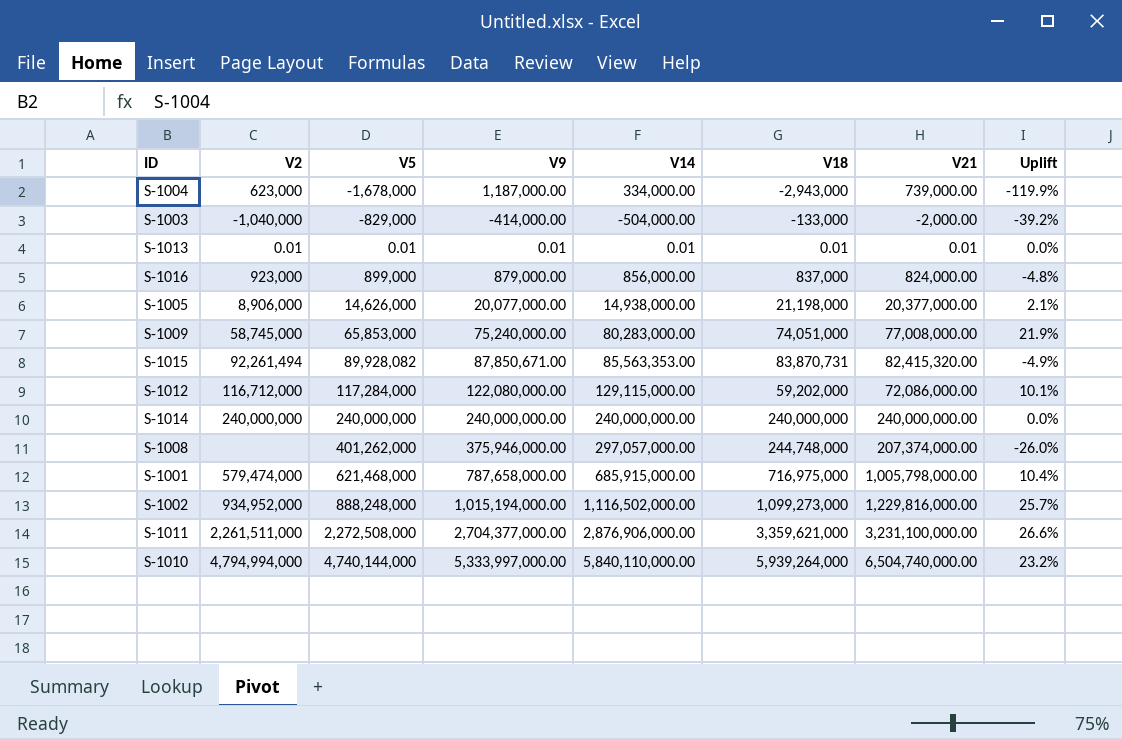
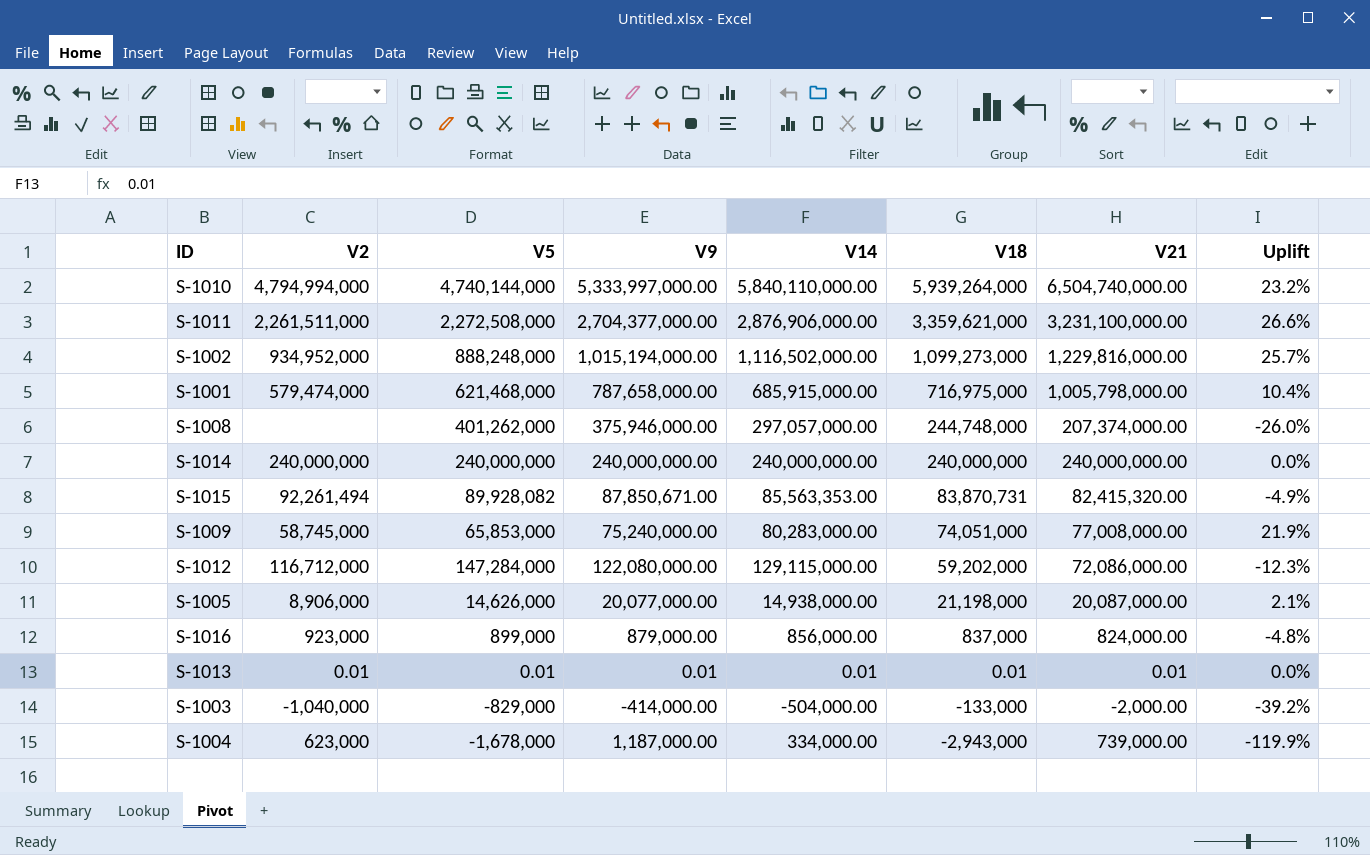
row order: V5 ascending -> V18 descending
S-1012 | V5: 117,284,000 -> 147,284,000
S-1012 | Uplift: 10.1% -> -12.3%
S-1005 | V21: 20,377,000.00 -> 20,087,000.00

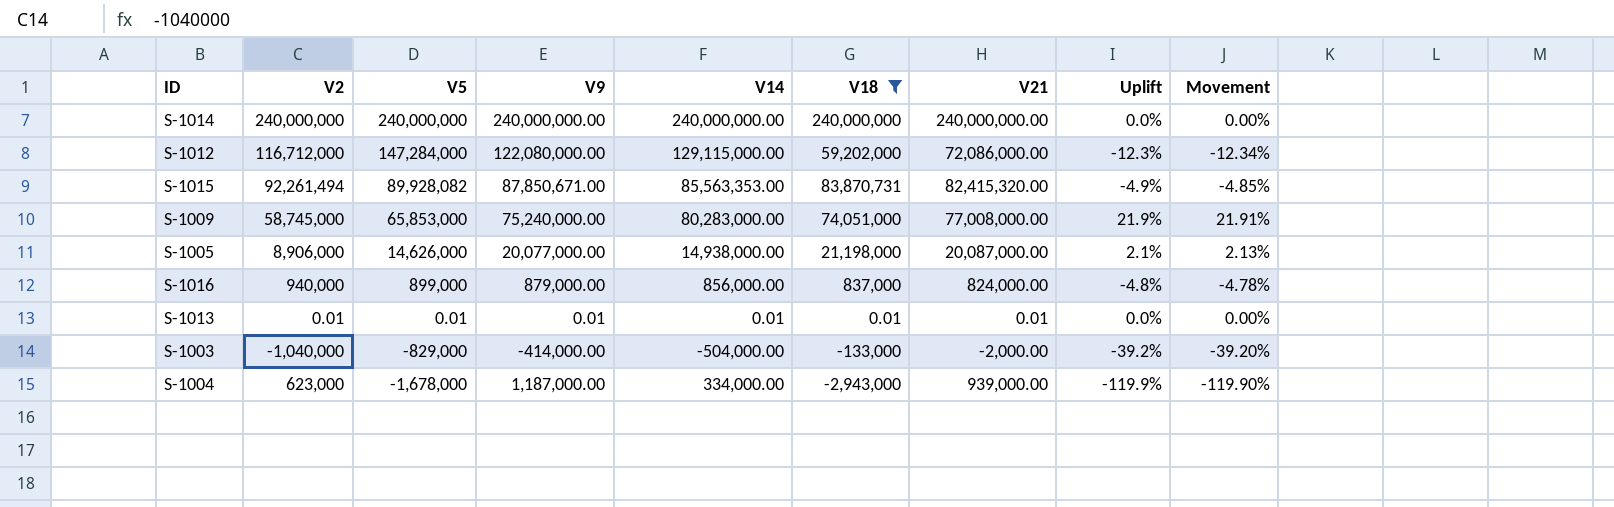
filter: none -> V18 <= 240,000,000
row order: V18 descending -> V5 descending
column Movement | formula: none -> ([V14] - [V5]) / [V5]
S-1016 | V2: 923,000 -> 940,000
S-1004 | V21: 739,000.00 -> 939,000.00

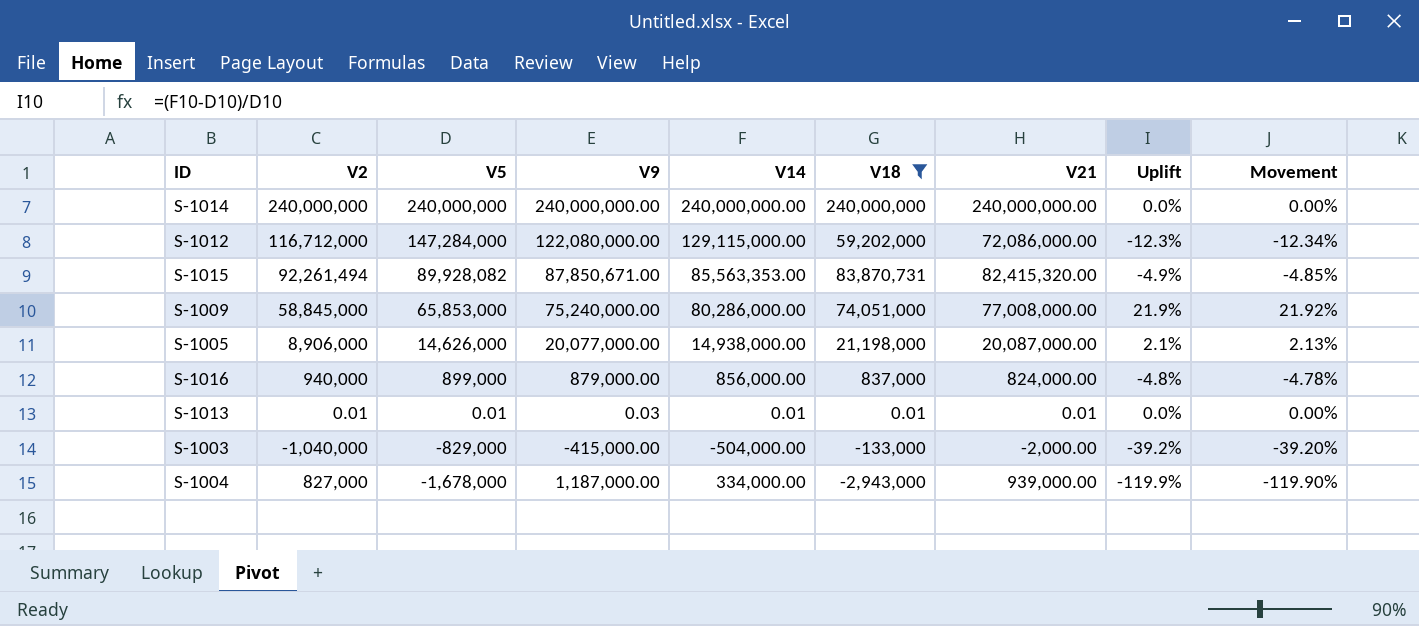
S-1009 | V2: 58,745,000 -> 58,845,000
S-1009 | V14: 80,283,000.00 -> 80,286,000.00
S-1009 | Movement: 21.91% -> 21.92%
S-1013 | V9: 0.01 -> 0.03
S-1003 | V9: -414,000.00 -> -415,000.00
S-1004 | V2: 623,000 -> 827,000

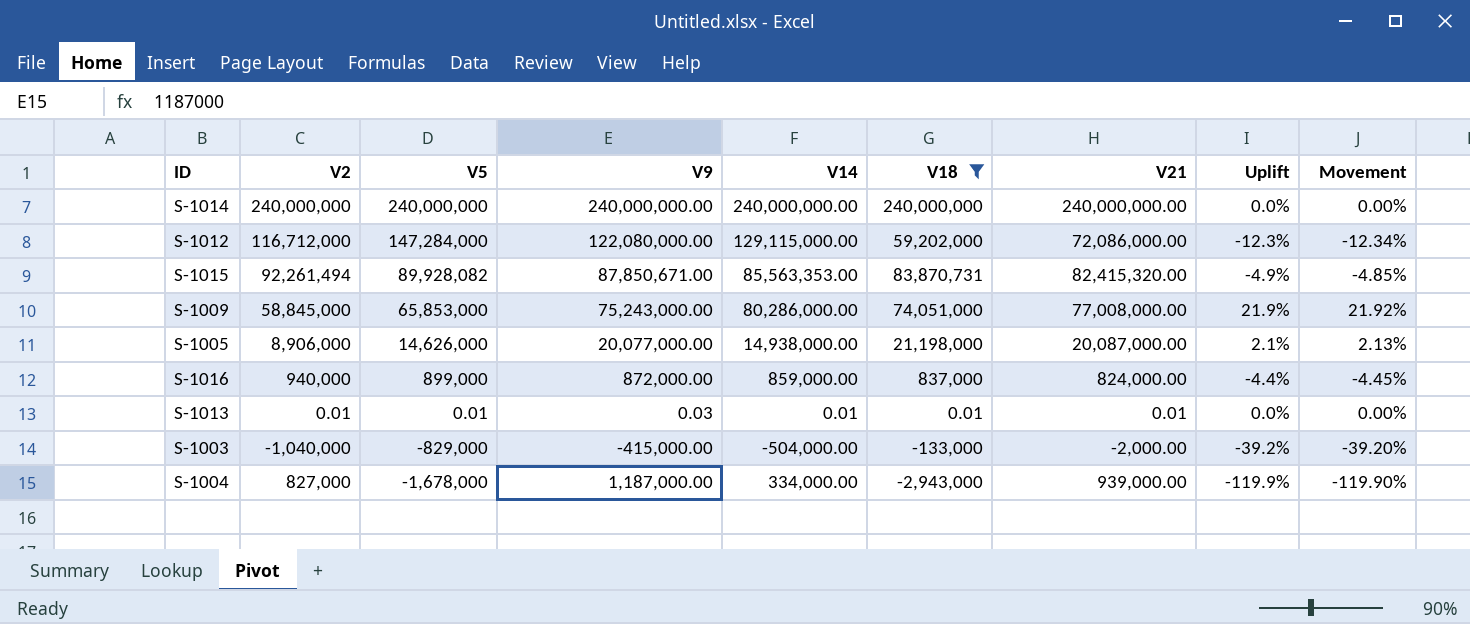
S-1009 | V9: 75,240,000.00 -> 75,243,000.00
S-1016 | V9: 879,000.00 -> 872,000.00
S-1016 | V14: 856,000.00 -> 859,000.00
S-1016 | Uplift: -4.8% -> -4.4%
S-1016 | Movement: -4.78% -> -4.45%

